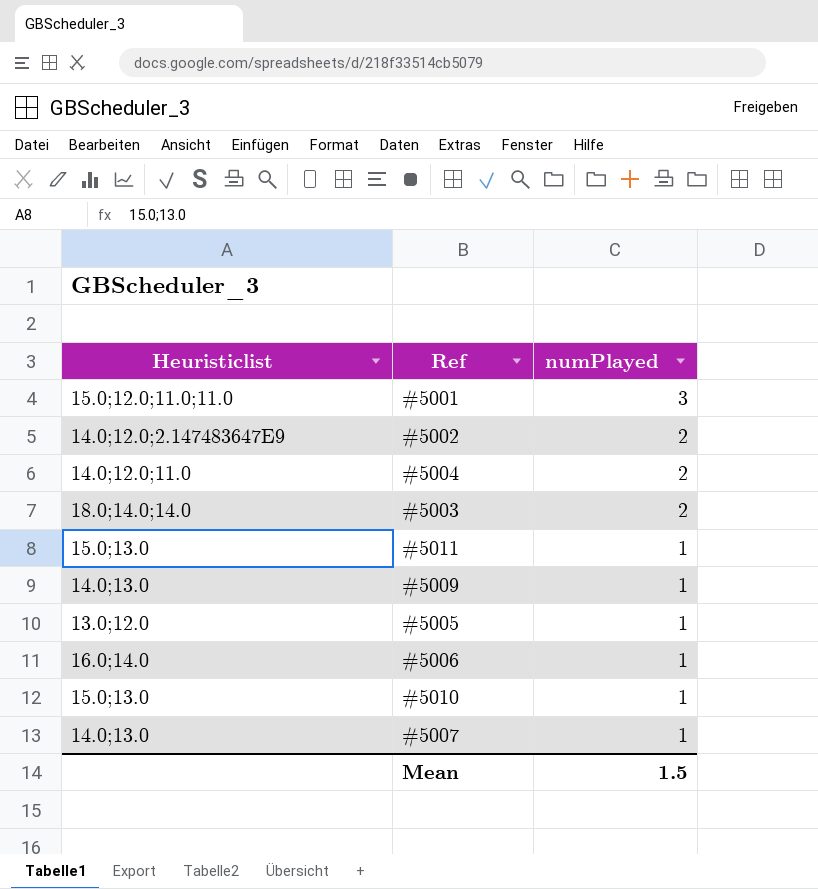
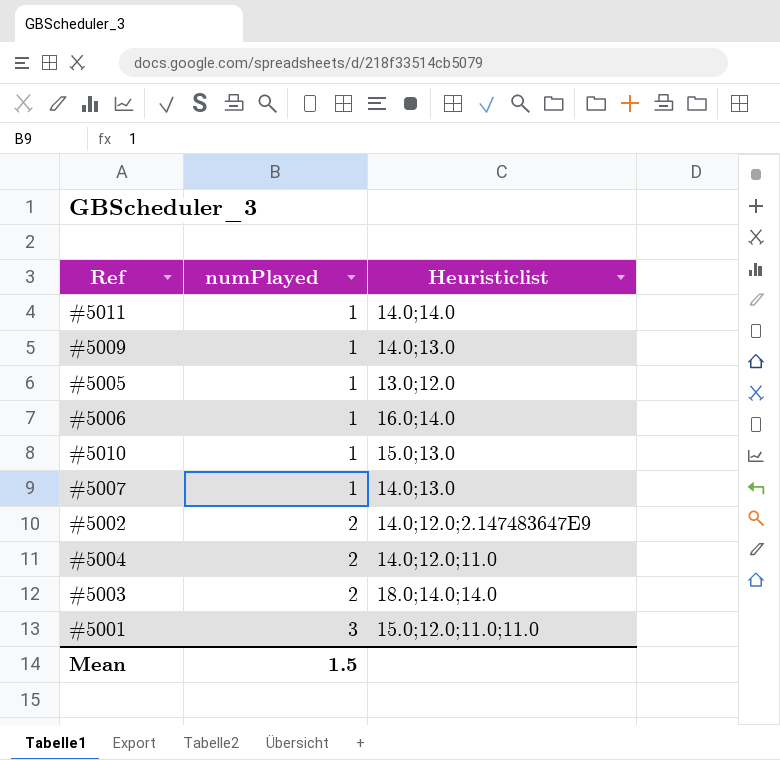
row order: numPlayed descending -> numPlayed ascending
column Heuristiclist | position: 1 -> 3
#5011 | Heuristiclist: 15.0;13.0 -> 14.0;14.0

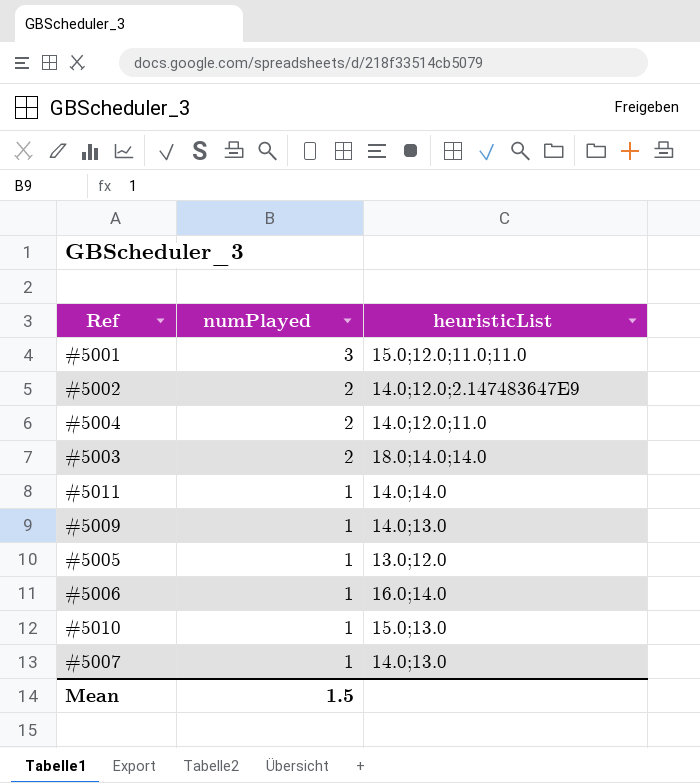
row order: numPlayed ascending -> numPlayed descending
column name: Heuristiclist -> heuristicList

